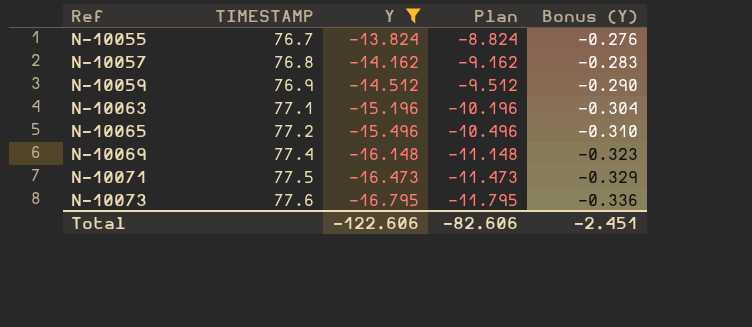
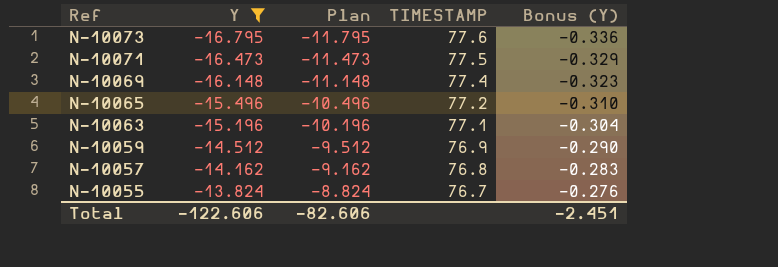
row order: Ref ascending -> Ref descending
column TIMESTAMP | position: 2 -> 4

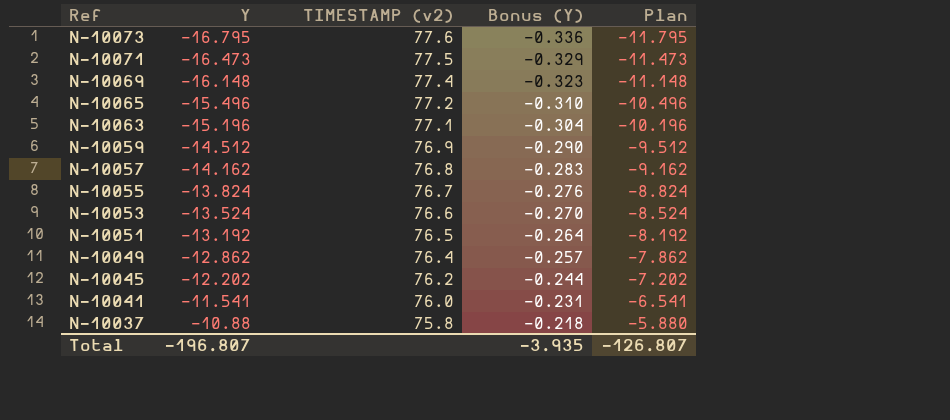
filter: Y <= -13.824 -> none
column name: TIMESTAMP -> TIMESTAMP (v2)
column Plan | position: 3 -> 5
Total | Y: -122.606 -> -196.807
Total | Bonus (Y): -2.451 -> -3.935
Total | Plan: -82.606 -> -126.807

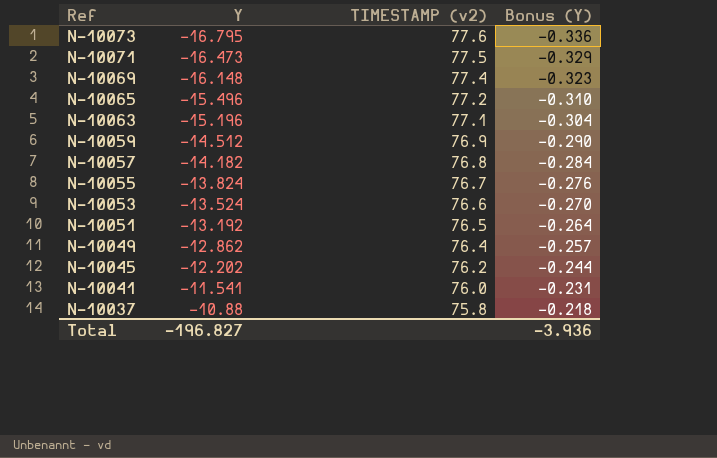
column Plan | formula: [Y] + 5 -> none
N-10057 | Y: -14.162 -> -14.182
N-10057 | Bonus (Y): -0.283 -> -0.284
Total | Y: -196.807 -> -196.827
Total | Bonus (Y): -3.935 -> -3.936

